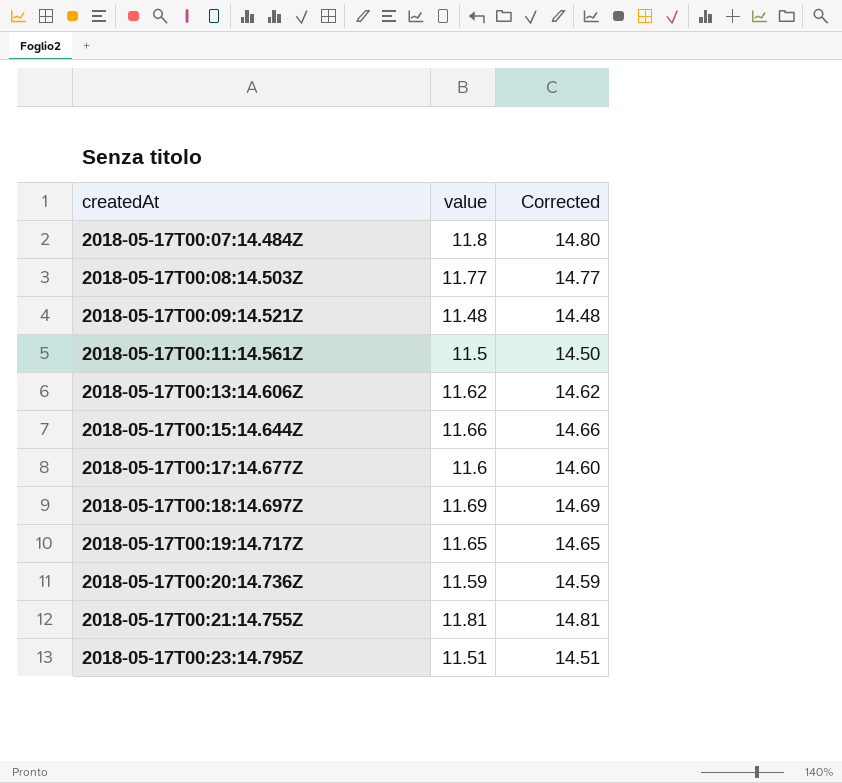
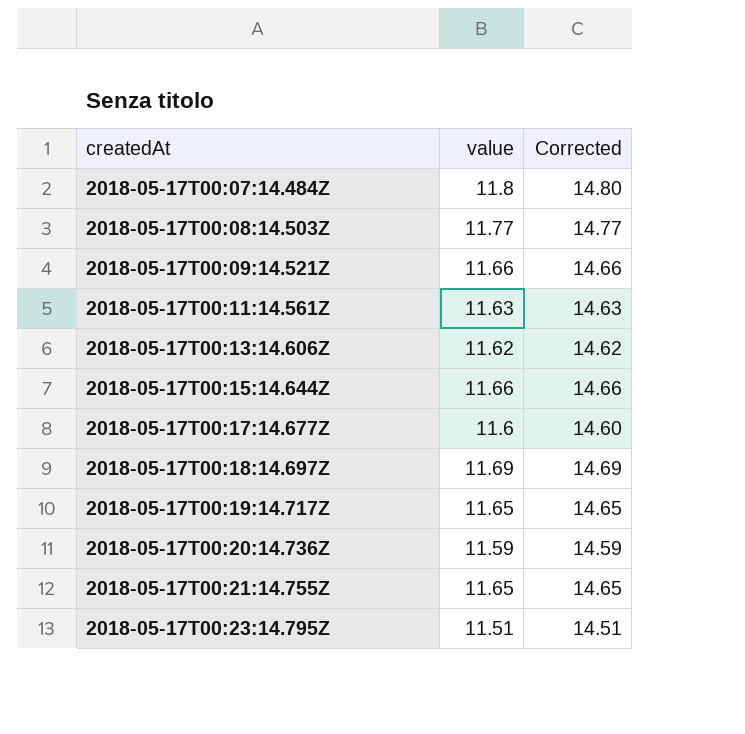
2018-05-17T00:09:14.521Z | value: 11.48 -> 11.66
2018-05-17T00:09:14.521Z | Corrected: 14.48 -> 14.66
2018-05-17T00:11:14.561Z | value: 11.5 -> 11.63
2018-05-17T00:11:14.561Z | Corrected: 14.50 -> 14.63
2018-05-17T00:21:14.755Z | value: 11.81 -> 11.65
2018-05-17T00:21:14.755Z | Corrected: 14.81 -> 14.65

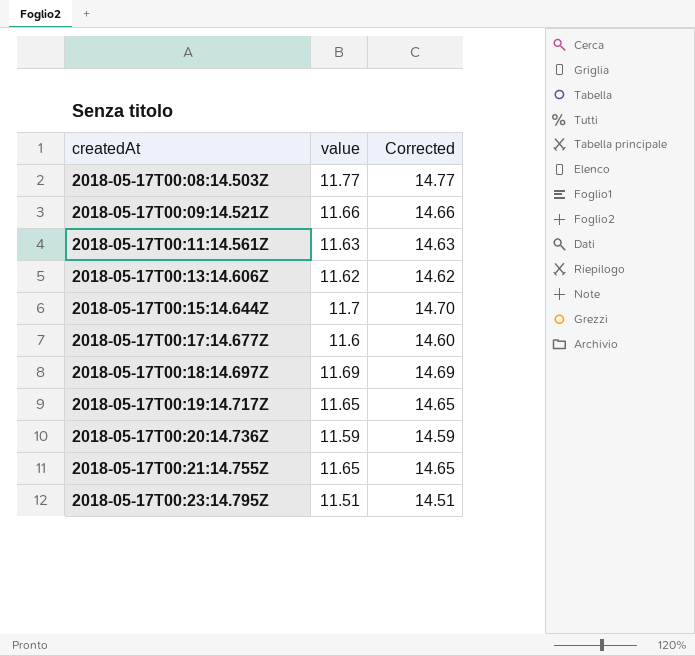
row 2018-05-17T00:07:14.484Z: 11.8 | 14.80 -> none
2018-05-17T00:15:14.644Z | value: 11.66 -> 11.7
2018-05-17T00:15:14.644Z | Corrected: 14.66 -> 14.70

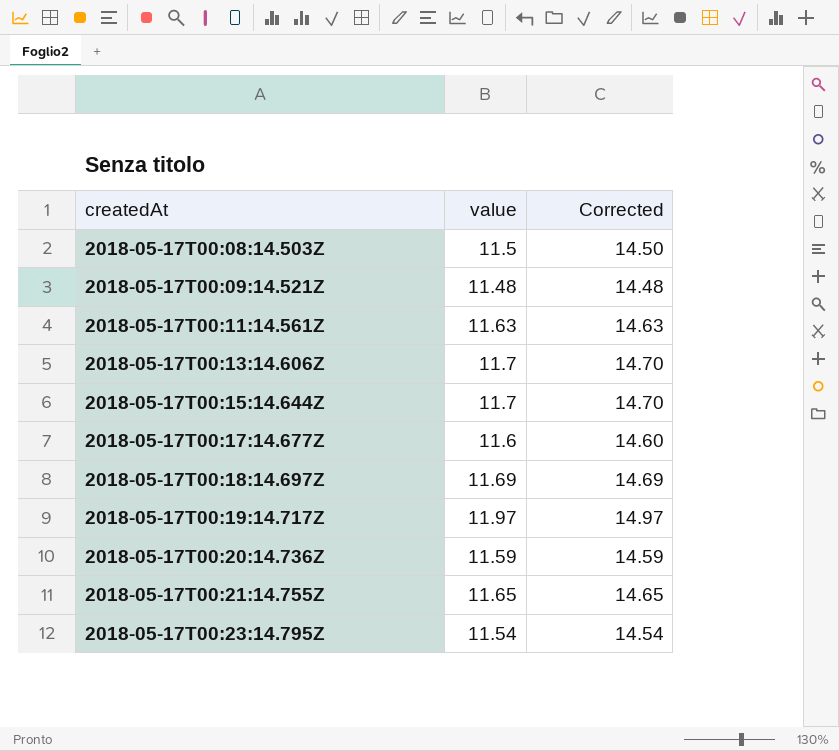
2018-05-17T00:08:14.503Z | value: 11.77 -> 11.5
2018-05-17T00:08:14.503Z | Corrected: 14.77 -> 14.50
2018-05-17T00:09:14.521Z | value: 11.66 -> 11.48
2018-05-17T00:09:14.521Z | Corrected: 14.66 -> 14.48
2018-05-17T00:13:14.606Z | value: 11.62 -> 11.7
2018-05-17T00:13:14.606Z | Corrected: 14.62 -> 14.70
2018-05-17T00:19:14.717Z | value: 11.65 -> 11.97
2018-05-17T00:19:14.717Z | Corrected: 14.65 -> 14.97
2018-05-17T00:23:14.795Z | value: 11.51 -> 11.54
2018-05-17T00:23:14.795Z | Corrected: 14.51 -> 14.54

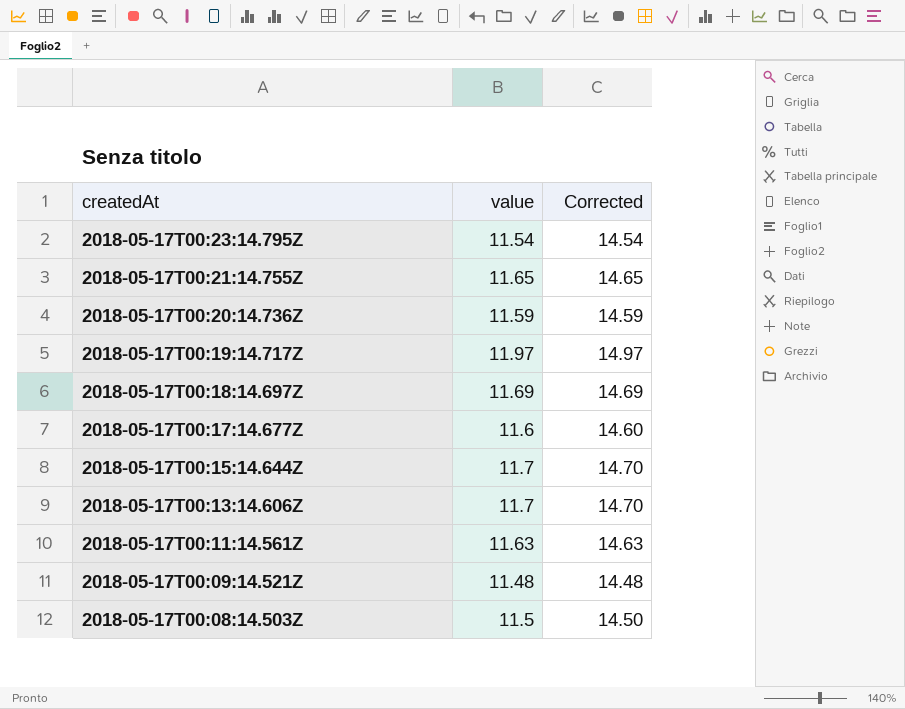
row order: createdAt ascending -> createdAt descending

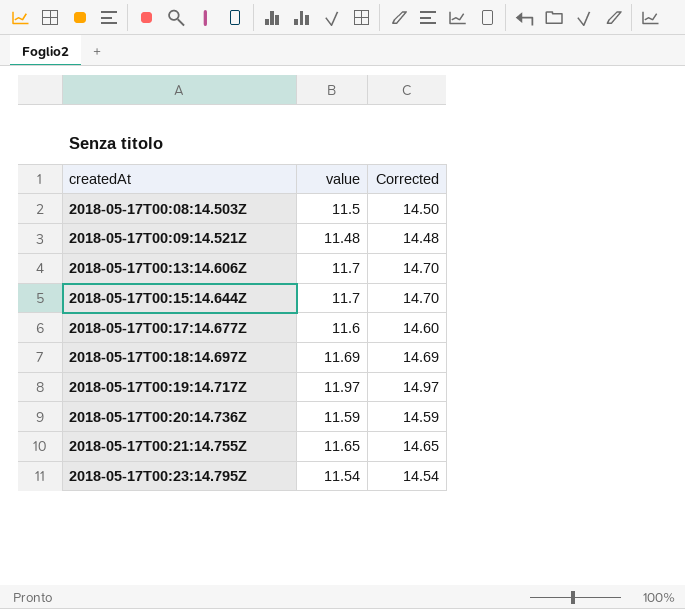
row order: createdAt descending -> createdAt ascending
row 2018-05-17T00:11:14.561Z: 11.63 | 14.63 -> none

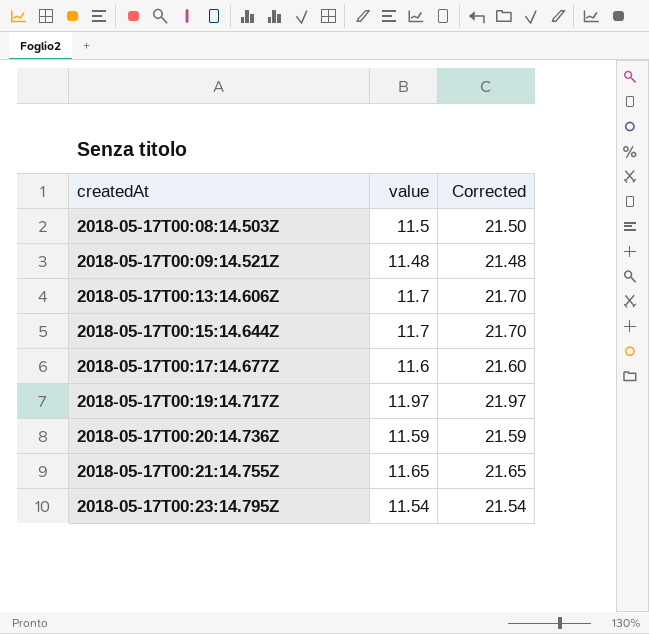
column Corrected | formula: [value] + 3 -> [value] + 10
row 2018-05-17T00:18:14.697Z: 11.69 | 14.69 -> none

